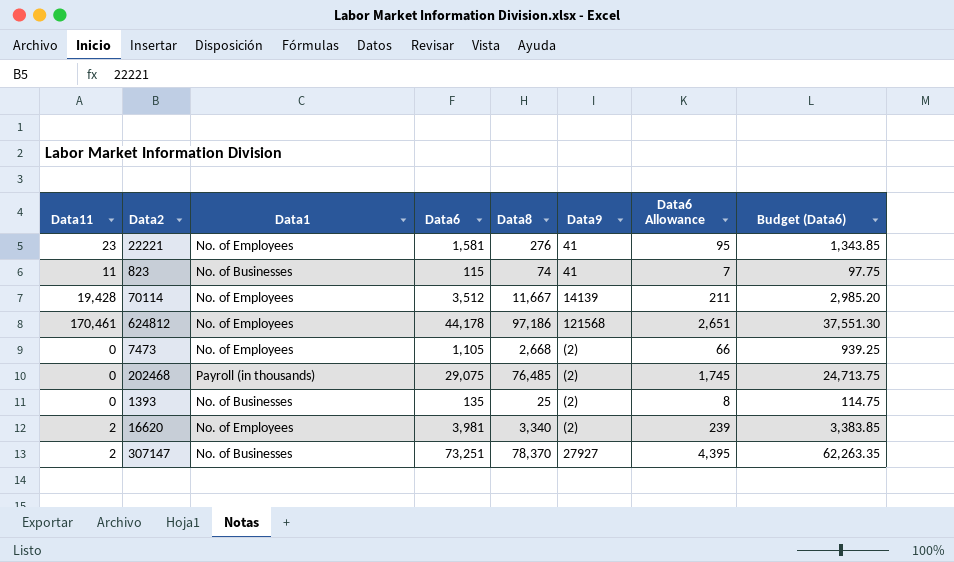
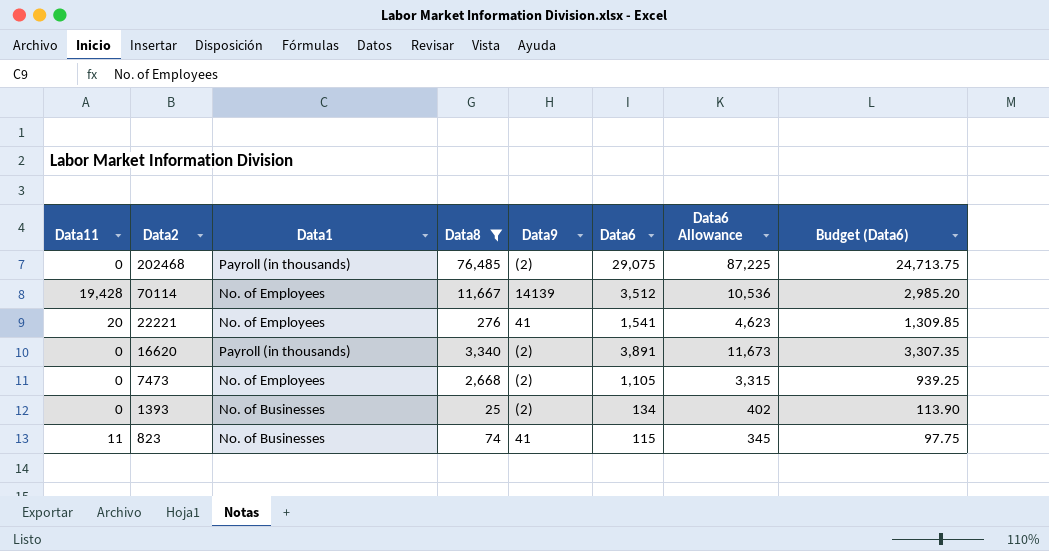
filter: none -> Data8 <= 76,485
row order: none -> Data2 descending
column Data6 | position: 4 -> 6
column Data6 Allowance | formula: [Data6] * 0.06 -> [Data6] * 3
22221 | Data11: 23 -> 20
22221 | Data6: 1,581 -> 1,541
22221 | Budget (Data6): 1,343.85 -> 1,309.85
16620 | Data11: 2 -> 0
16620 | Data1: No. of Employees -> Payroll (in thousands)
16620 | Data6: 3,981 -> 3,891
16620 | Budget (Data6): 3,383.85 -> 3,307.35
1393 | Data6: 135 -> 134
1393 | Budget (Data6): 114.75 -> 113.90

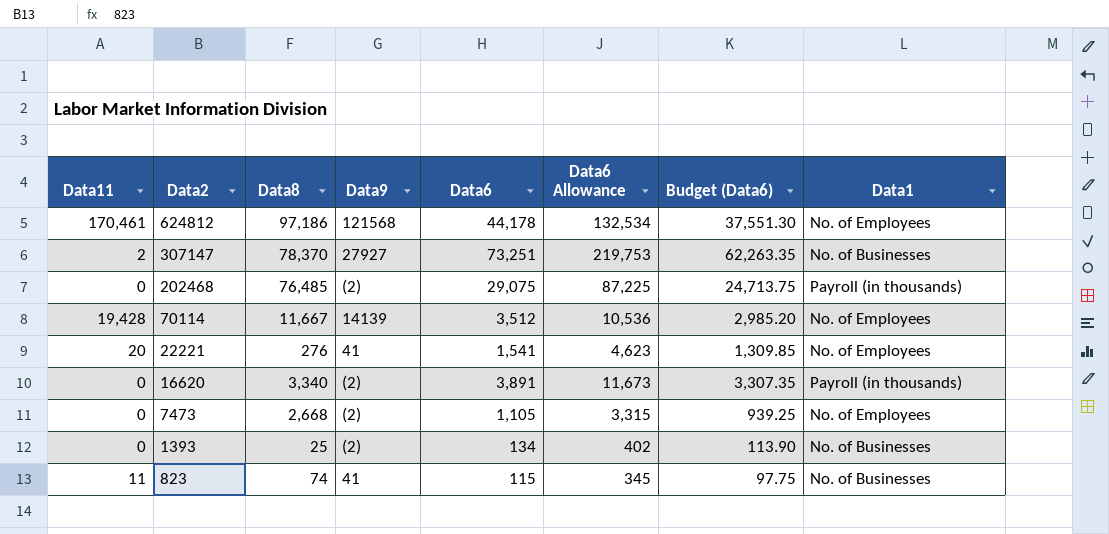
filter: Data8 <= 76,485 -> none
column Data1 | position: 3 -> 8

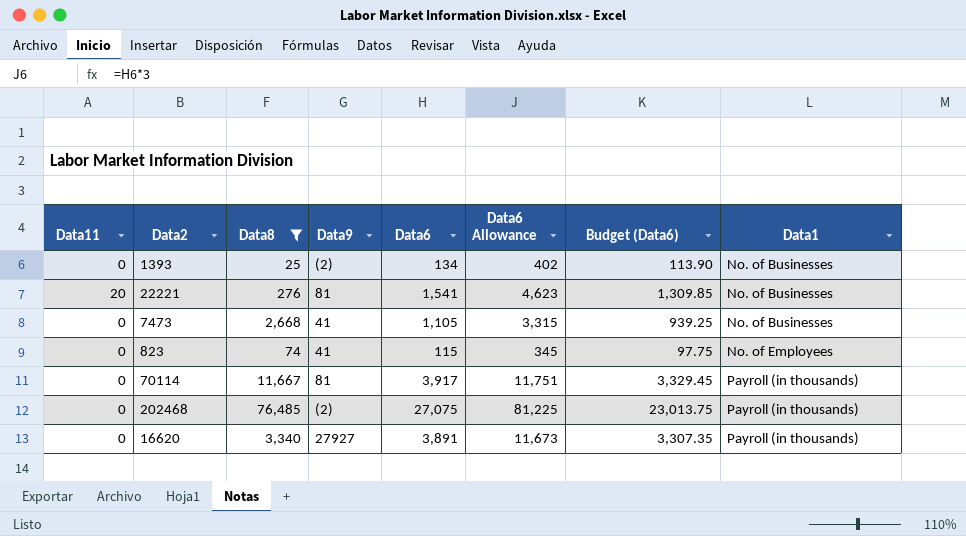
filter: none -> Data8 <= 76,485
row order: Data2 descending -> Data1 ascending
22221 | Data9: 41 -> 81
22221 | Data1: No. of Employees -> No. of Businesses
7473 | Data9: (2) -> 41
7473 | Data1: No. of Employees -> No. of Businesses
823 | Data11: 11 -> 0
823 | Data1: No. of Businesses -> No. of Employees
70114 | Data11: 19,428 -> 0
70114 | Data9: 14139 -> 81
70114 | Data6: 3,512 -> 3,917
70114 | Data6 Allowance: 10,536 -> 11,751
70114 | Budget (Data6): 2,985.20 -> 3,329.45
70114 | Data1: No. of Employees -> Payroll (in thousands)
202468 | Data6: 29,075 -> 27,075
202468 | Data6 Allowance: 87,225 -> 81,225
202468 | Budget (Data6): 24,713.75 -> 23,013.75
16620 | Data9: (2) -> 27927

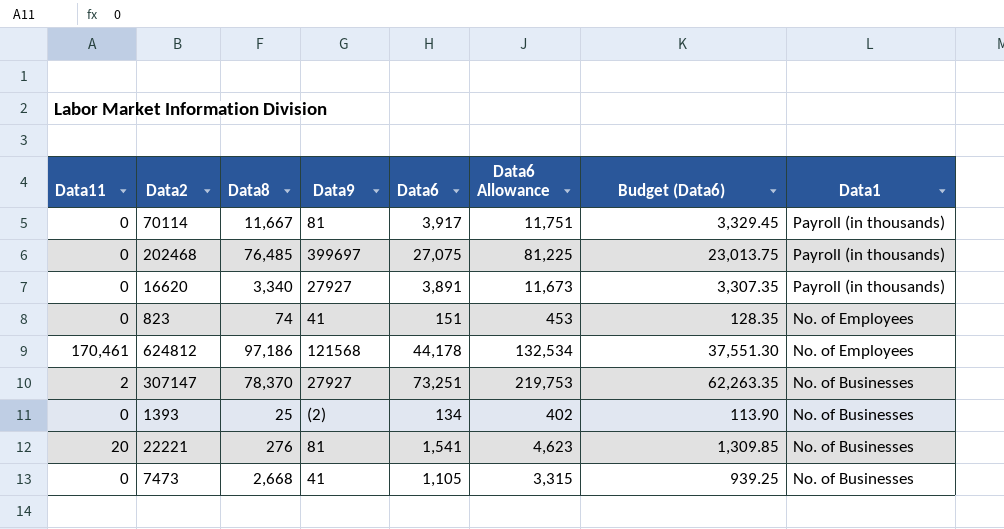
filter: Data8 <= 76,485 -> none
row order: Data1 ascending -> Data1 descending
202468 | Data9: (2) -> 399697
823 | Data6: 115 -> 151
823 | Data6 Allowance: 345 -> 453
823 | Budget (Data6): 97.75 -> 128.35

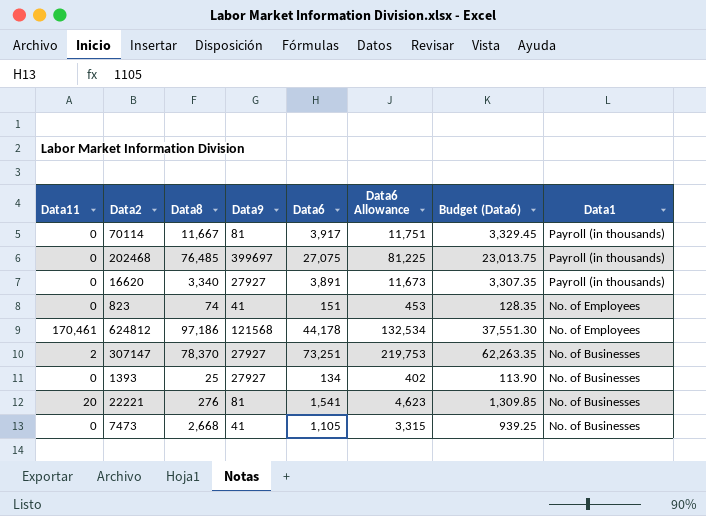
1393 | Data9: (2) -> 27927

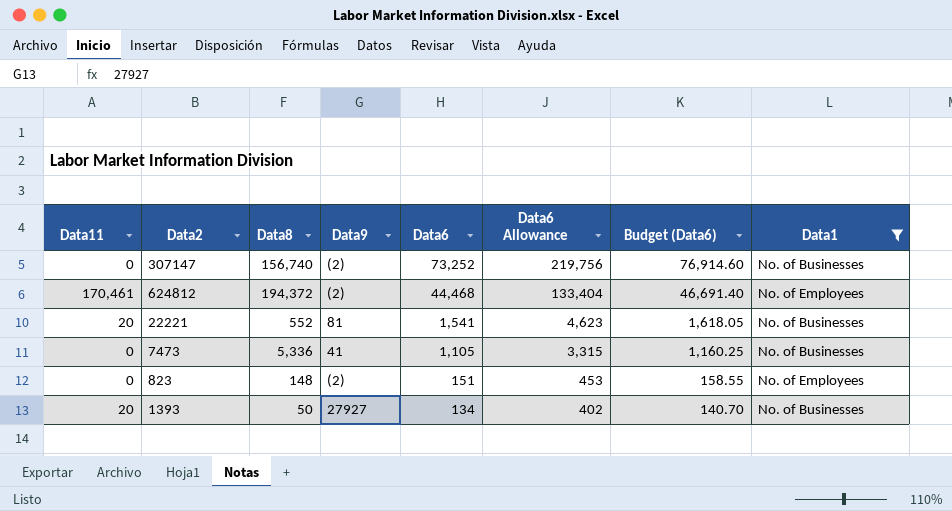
filter: none -> Data1 != Payroll (in thousands)
row order: Data1 descending -> Data6 descending
column Budget (Data6) | formula: [Data6] * 0.85 -> [Data6] * 1.05
307147 | Data11: 2 -> 0
307147 | Data8: 78,370 -> 156,740
307147 | Data9: 27927 -> (2)
307147 | Data6: 73,251 -> 73,252
307147 | Data6 Allowance: 219,753 -> 219,756
624812 | Data8: 97,186 -> 194,372
624812 | Data9: 121568 -> (2)
624812 | Data6: 44,178 -> 44,468
624812 | Data6 Allowance: 132,534 -> 133,404
22221 | Data8: 276 -> 552
7473 | Data8: 2,668 -> 5,336
823 | Data8: 74 -> 148
823 | Data9: 41 -> (2)
1393 | Data11: 0 -> 20
1393 | Data8: 25 -> 50

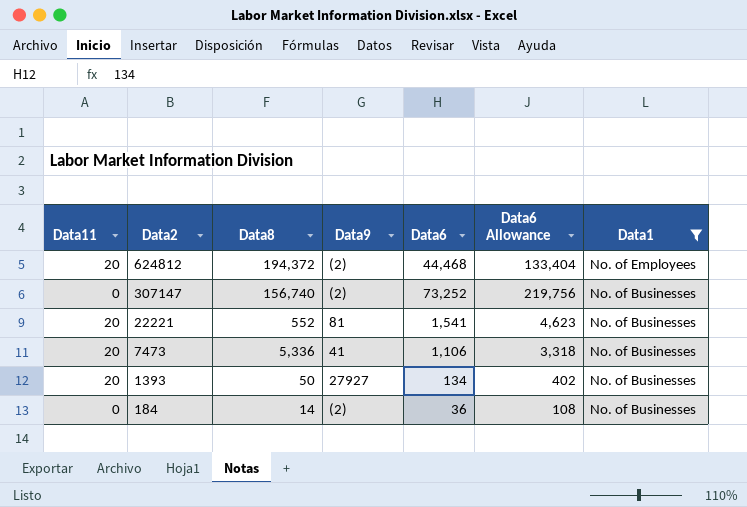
row order: Data6 descending -> Data2 descending
column Budget (Data6) | formula: [Data6] * 1.05 -> none
row 823: 0 | 148 | (2) | 151 | 453 | 158.55 | No. of Employees -> none
624812 | Data11: 170,461 -> 20
7473 | Data11: 0 -> 20
7473 | Data6: 1,105 -> 1,106
7473 | Data6 Allowance: 3,315 -> 3,318
row 184: none -> 0 | 14 | (2) | 36 | 108 | No. of Businesses

